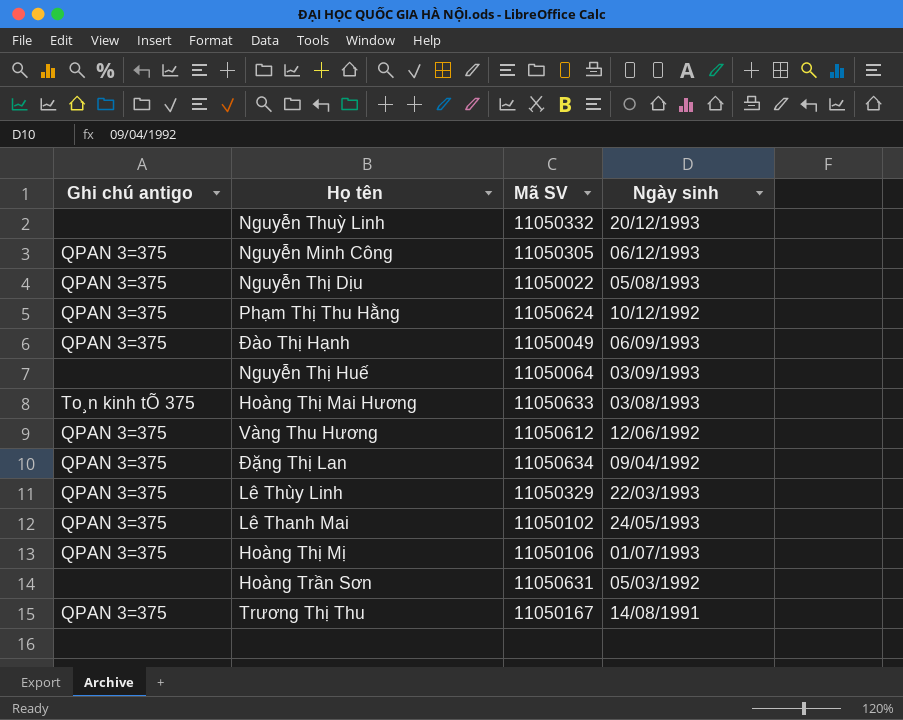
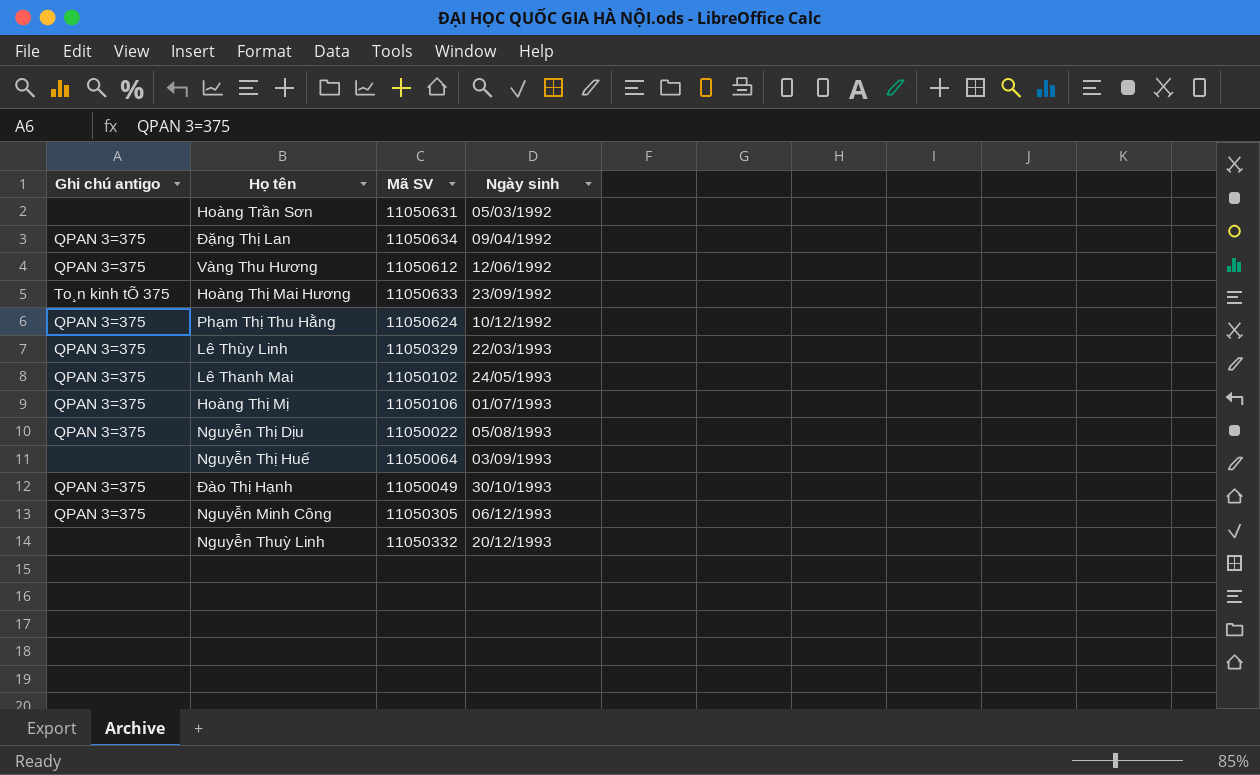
row order: none -> Ngày sinh ascending
row Trương Thị Thu: QPAN 3=375 | 11050167 | 14/08/1991 -> none
Hoàng Thị Mai Hương | Ngày sinh: 03/08/1993 -> 23/09/1992
Đào Thị Hạnh | Ngày sinh: 06/09/1993 -> 30/10/1993

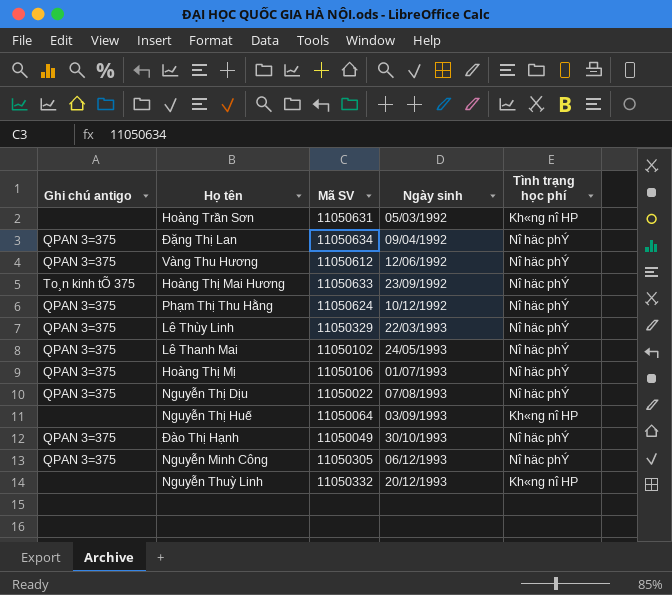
column Tình trạng học phí | position: none -> 5
Nguyễn Thị Dịu | Ngày sinh: 05/08/1993 -> 07/08/1993

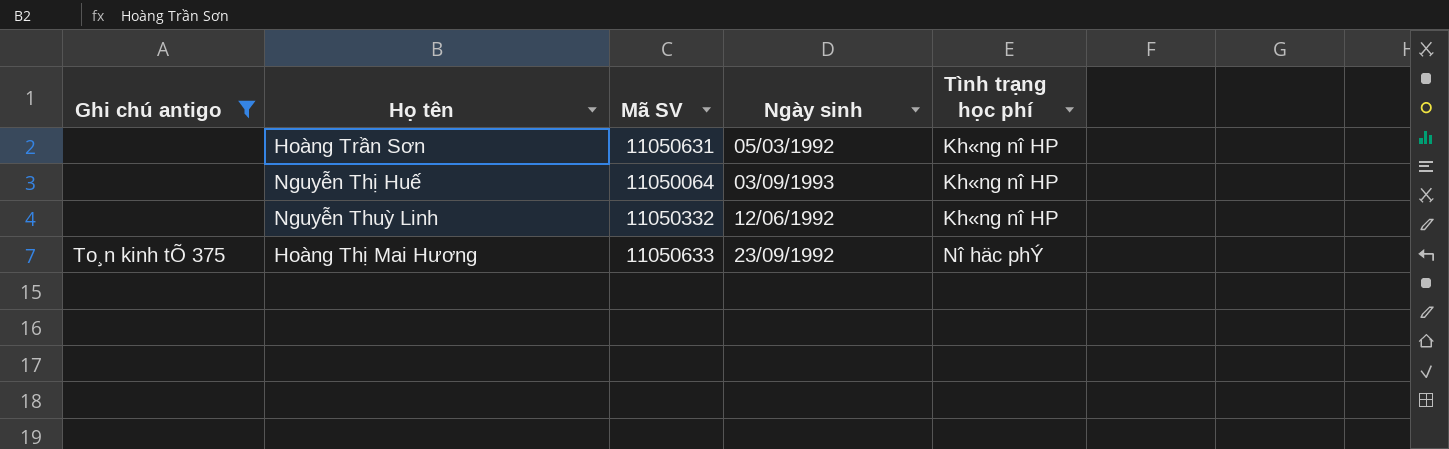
filter: none -> Ghi chú antigo != QPAN 3=375
row order: Ngày sinh ascending -> Tình trạng học phí ascending
Nguyễn Thuỳ Linh | Ngày sinh: 20/12/1993 -> 12/06/1992

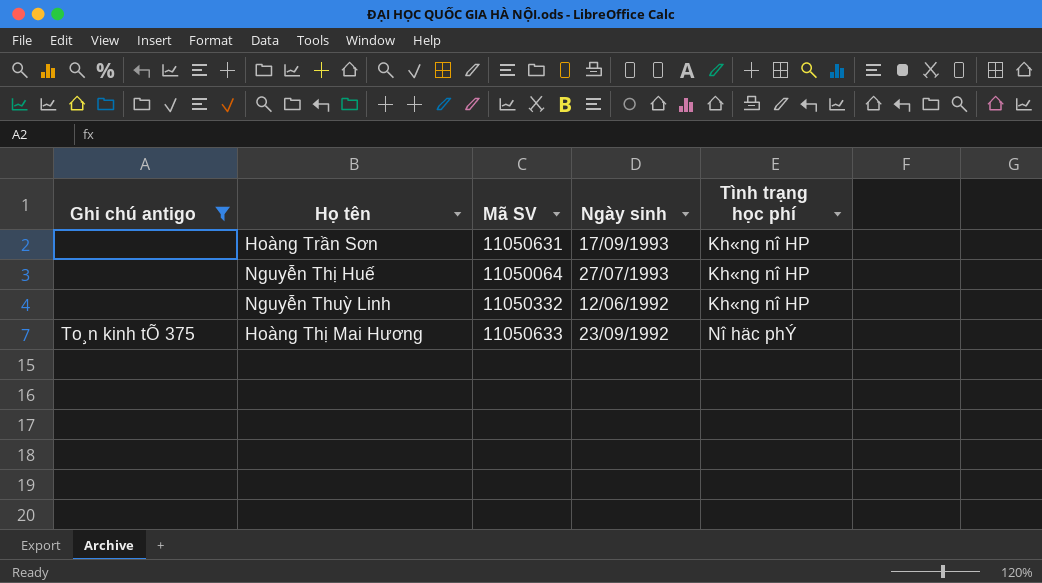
Hoàng Trần Sơn | Ngày sinh: 05/03/1992 -> 17/09/1993
Nguyễn Thị Huế | Ngày sinh: 03/09/1993 -> 27/07/1993

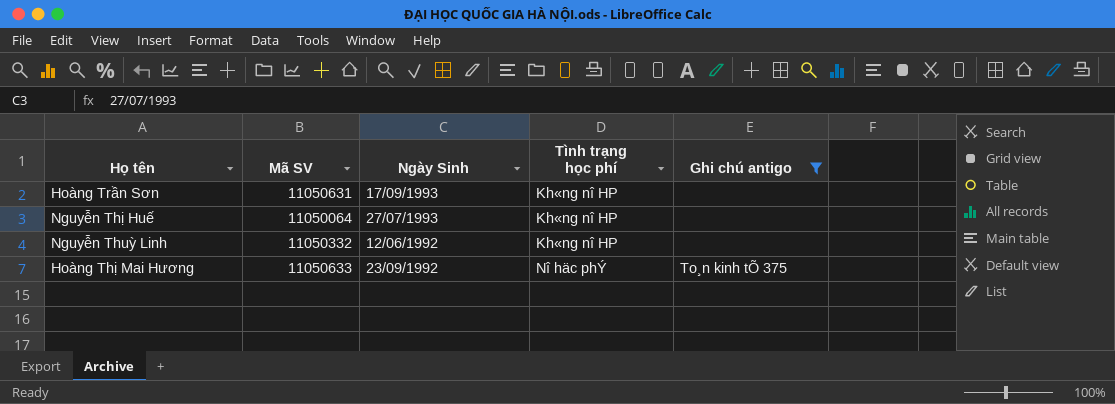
column name: Ngày sinh -> Ngày Sinh
column Ghi chú antigo | position: 1 -> 5

